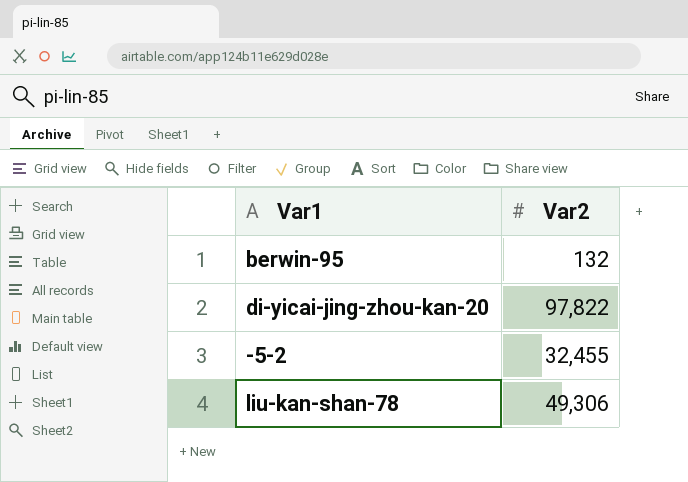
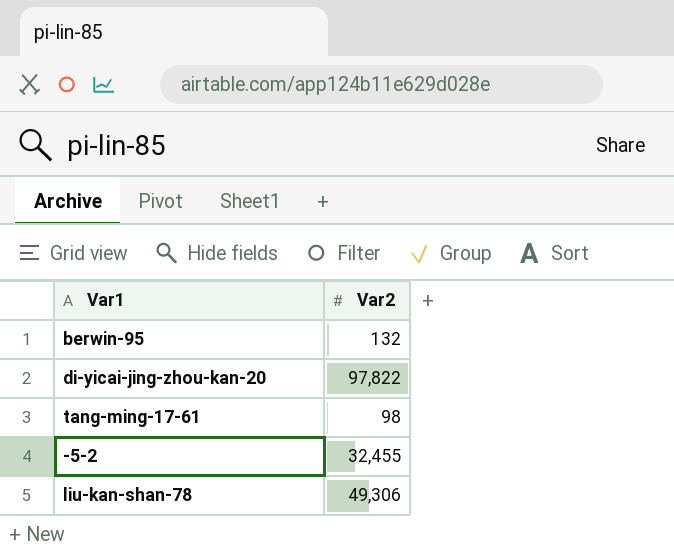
row tang-ming-17-61: none -> 98

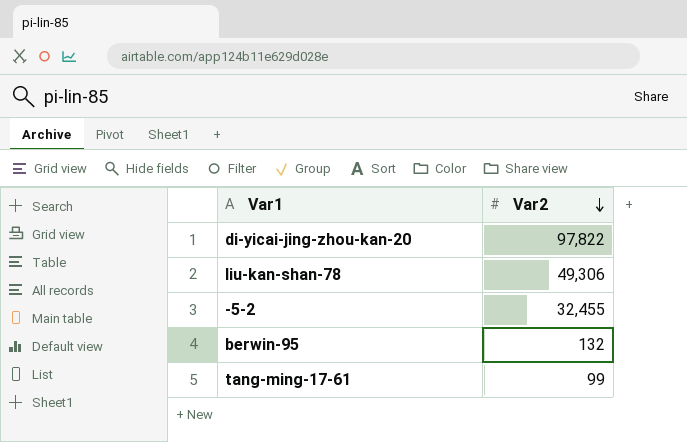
row order: none -> Var2 descending
tang-ming-17-61 | Var2: 98 -> 99

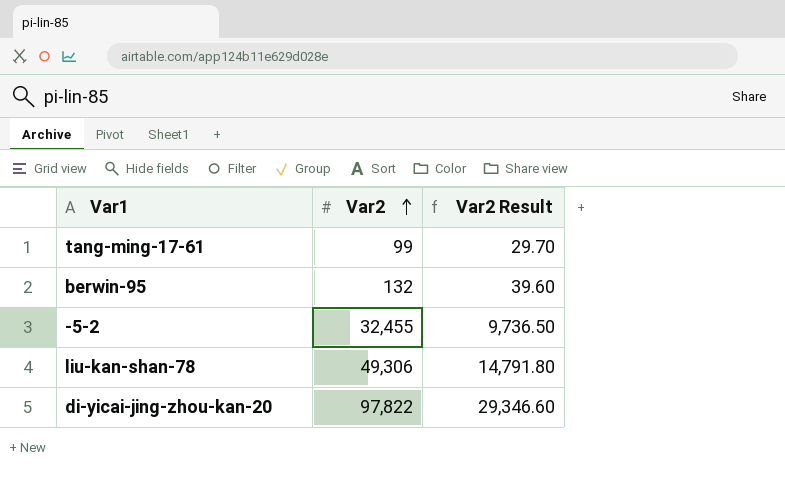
row order: Var2 descending -> Var2 ascending
column Var2 Result | formula: none -> [Var2] * 0.3

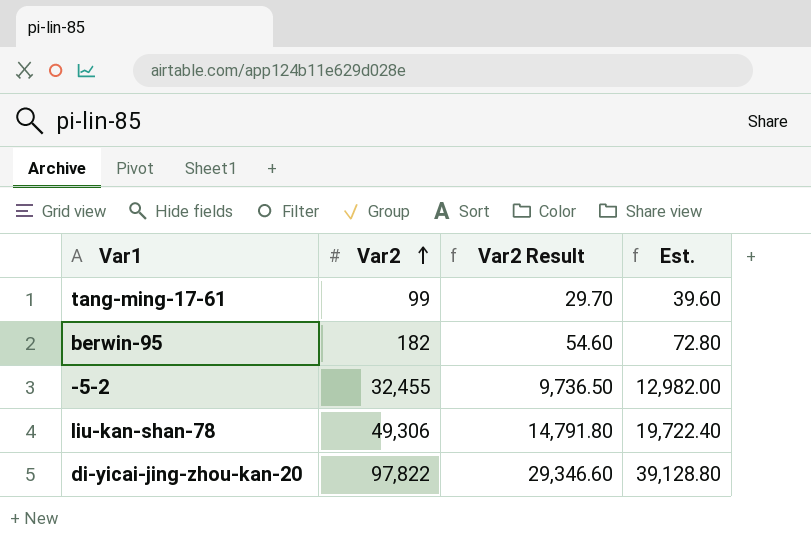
column Est. | formula: none -> [Var2] * 0.4
berwin-95 | Var2: 132 -> 182
berwin-95 | Var2 Result: 39.60 -> 54.60

